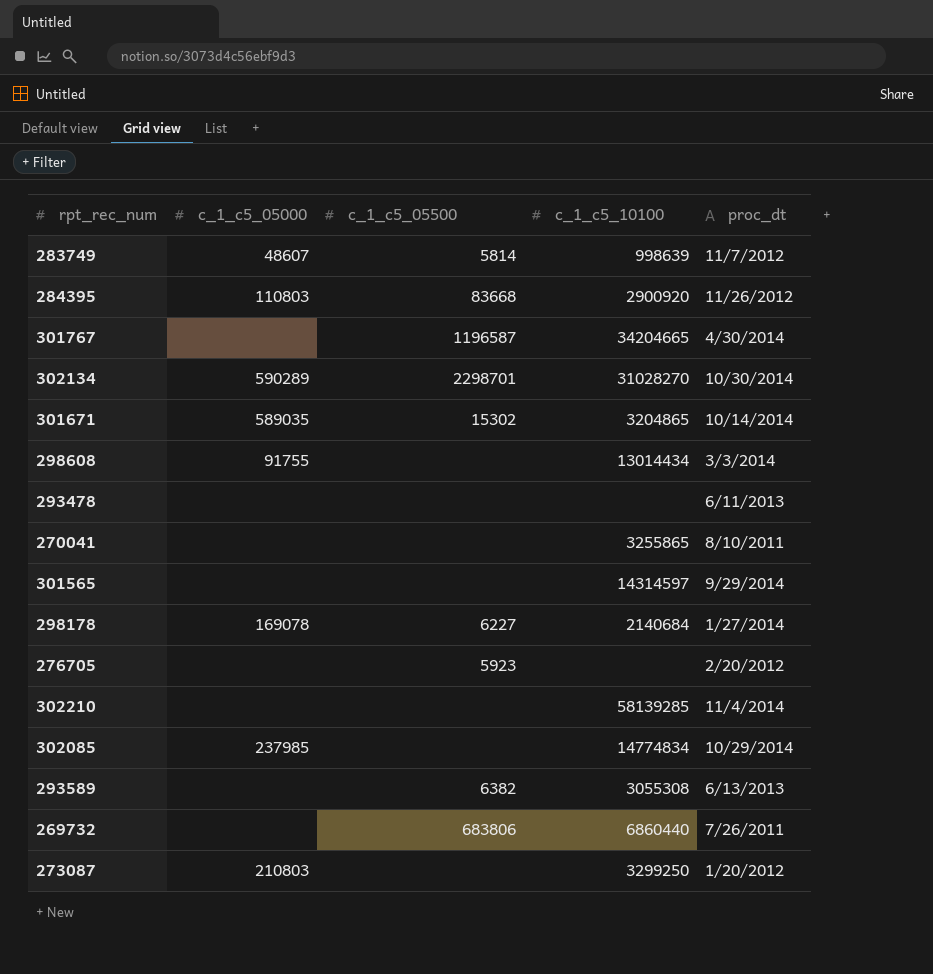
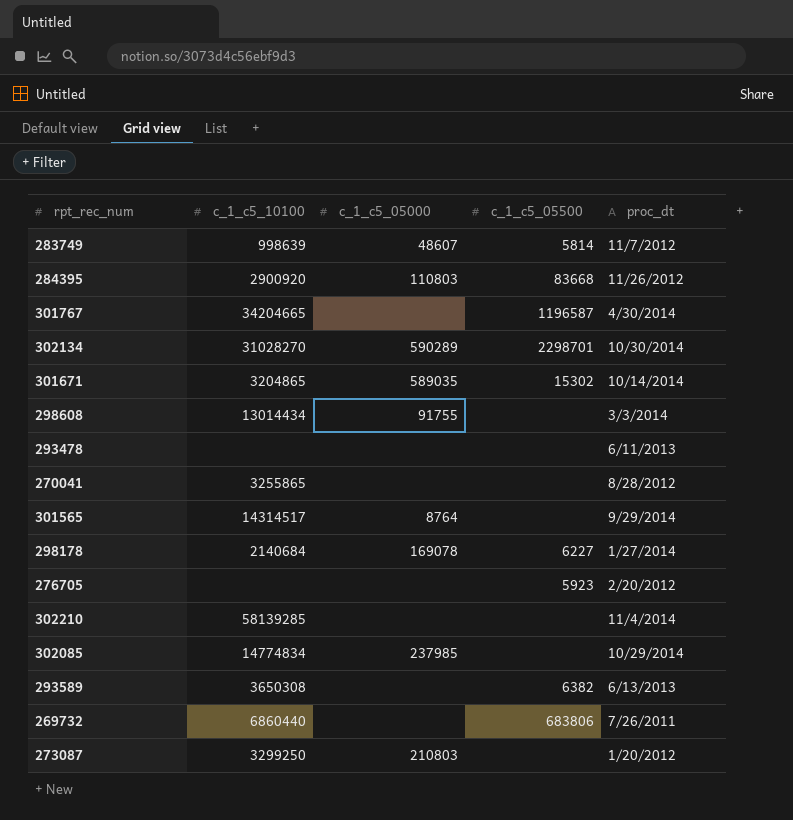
column c_1_c5_10100 | position: 4 -> 2
270041 | proc_dt: 8/10/2011 -> 8/28/2012
301565 | c_1_c5_10100: 14314597 -> 14314517
301565 | c_1_c5_05000: none -> 8764
293589 | c_1_c5_10100: 3055308 -> 3650308

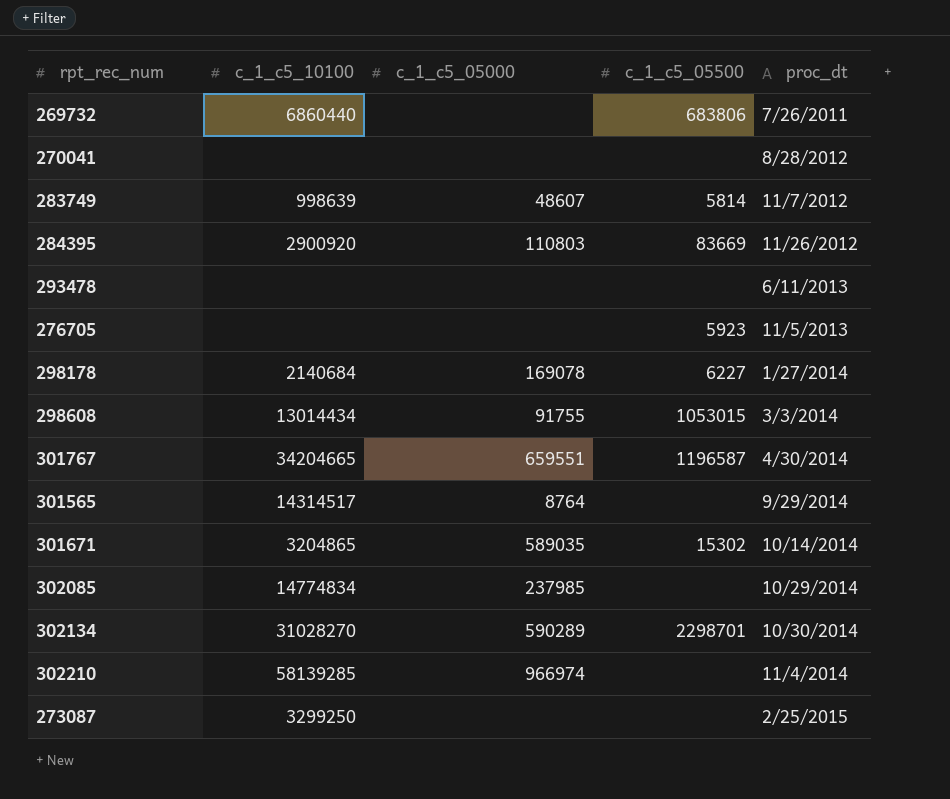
row order: none -> proc_dt ascending
row 293589: 3650308 | none | 6382 | 6/13/2013 -> none
270041 | c_1_c5_10100: 3255865 -> none
284395 | c_1_c5_05500: 83668 -> 83669
276705 | proc_dt: 2/20/2012 -> 11/5/2013
298608 | c_1_c5_05500: none -> 1053015
301767 | c_1_c5_05000: none -> 659551
302210 | c_1_c5_05000: none -> 966974
273087 | c_1_c5_05000: 210803 -> none
273087 | proc_dt: 1/20/2012 -> 2/25/2015

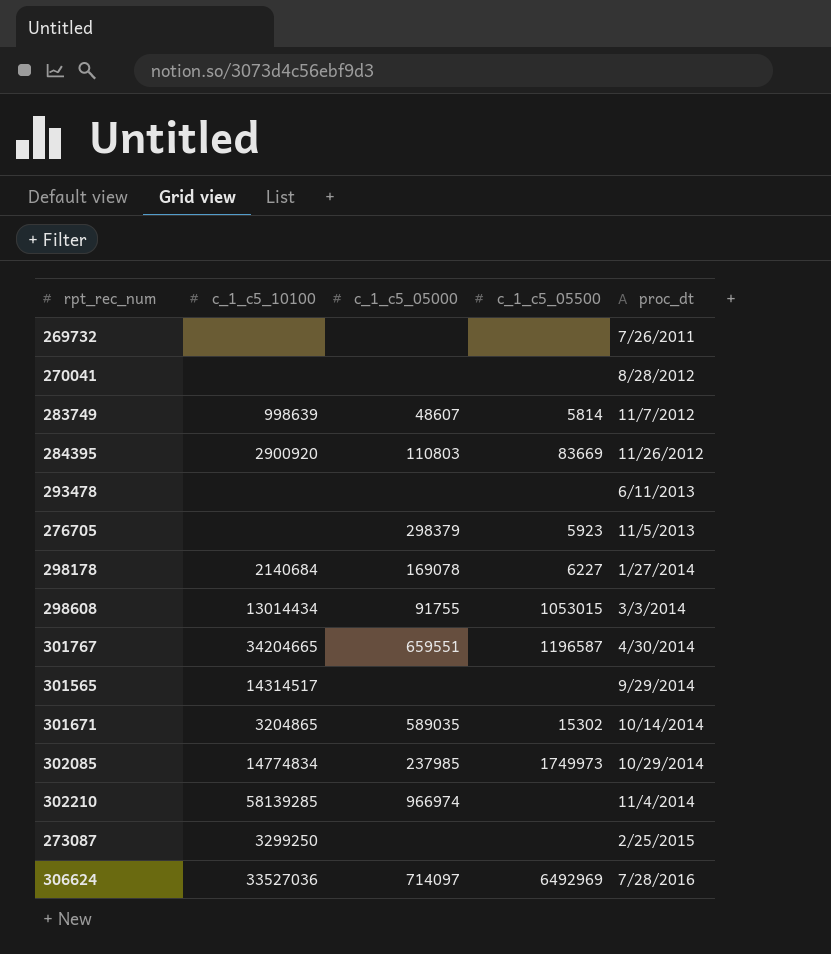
row 302134: 31028270 | 590289 | 2298701 | 10/30/2014 -> none
269732 | c_1_c5_10100: 6860440 -> none
269732 | c_1_c5_05500: 683806 -> none
276705 | c_1_c5_05000: none -> 298379
301565 | c_1_c5_05000: 8764 -> none
302085 | c_1_c5_05500: none -> 1749973
row 306624: none -> 33527036 | 714097 | 6492969 | 7/28/2016

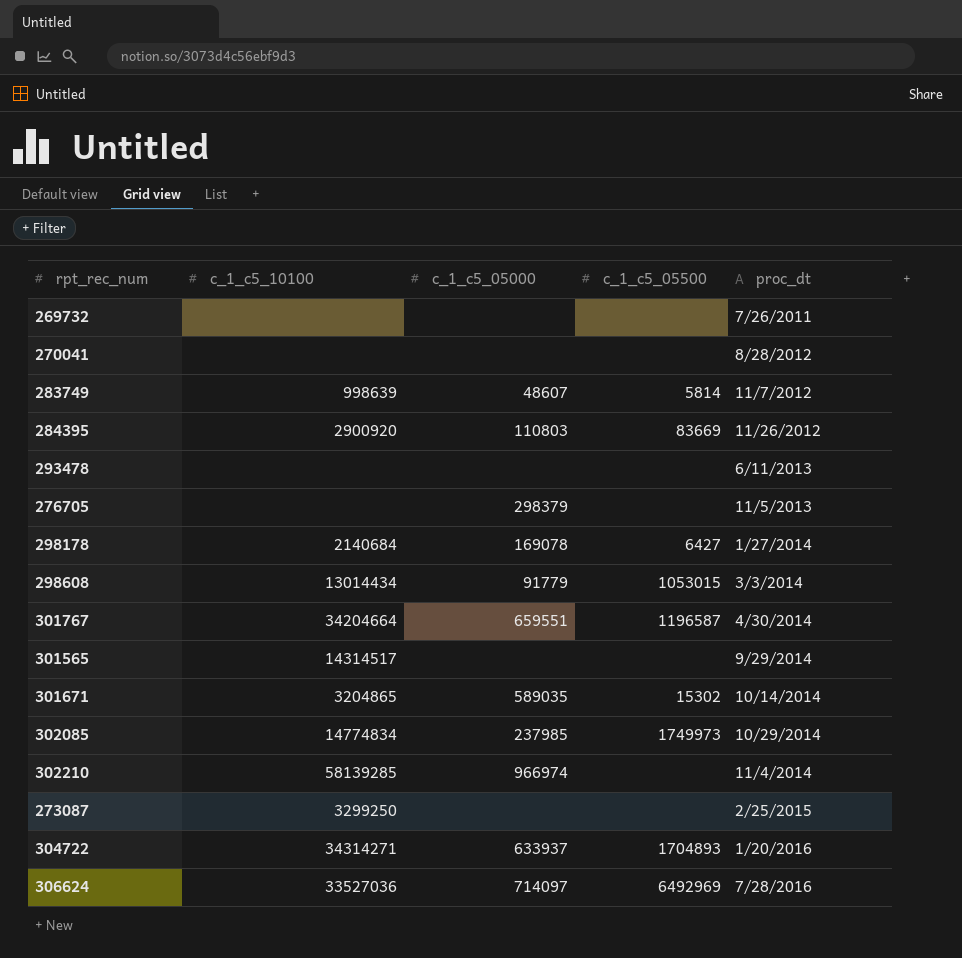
276705 | c_1_c5_05500: 5923 -> none
298178 | c_1_c5_05500: 6227 -> 6427
298608 | c_1_c5_05000: 91755 -> 91779
301767 | c_1_c5_10100: 34204665 -> 34204664
row 304722: none -> 34314271 | 633937 | 1704893 | 1/20/2016

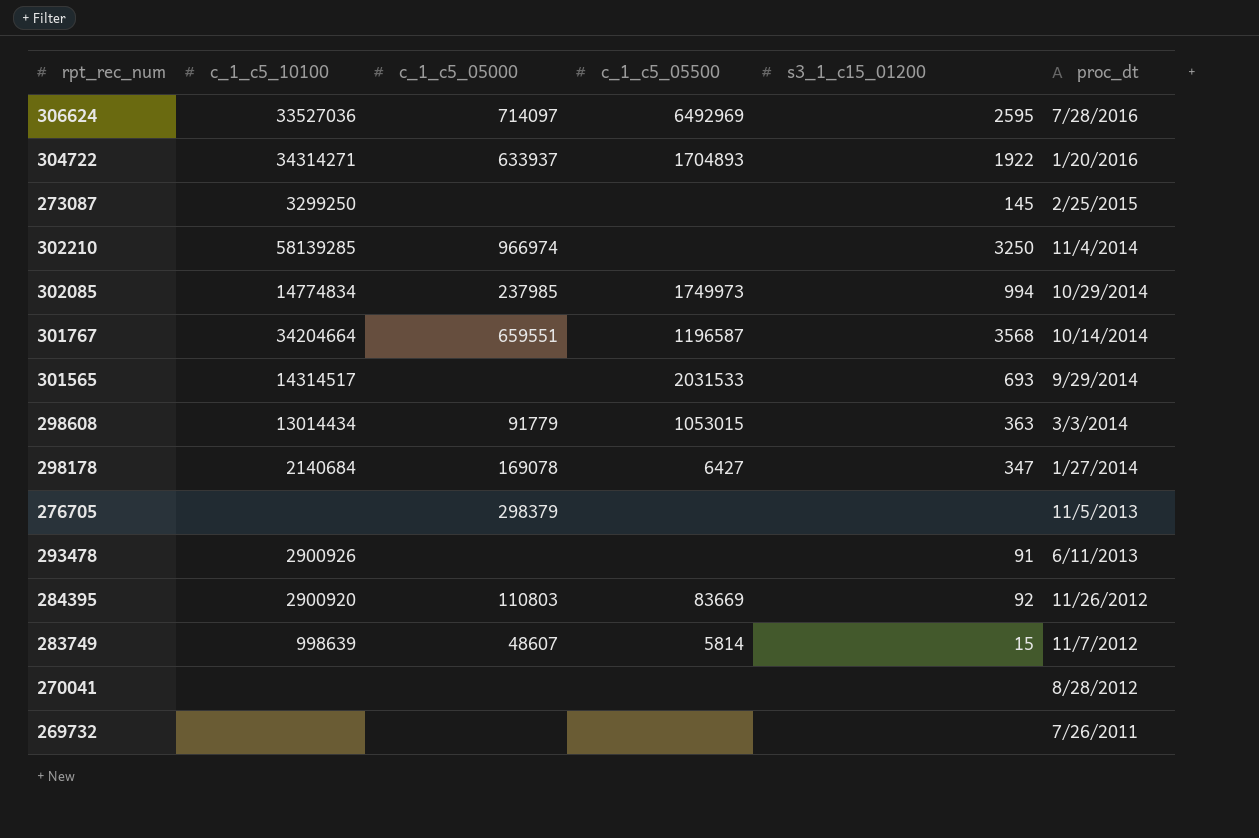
row order: proc_dt ascending -> proc_dt descending
column s3_1_c15_01200 | position: none -> 5
row 301671: 3204865 | 589035 | 15302 | 10/14/2014 -> none
301767 | proc_dt: 4/30/2014 -> 10/14/2014
301565 | c_1_c5_05500: none -> 2031533
293478 | c_1_c5_10100: none -> 2900926

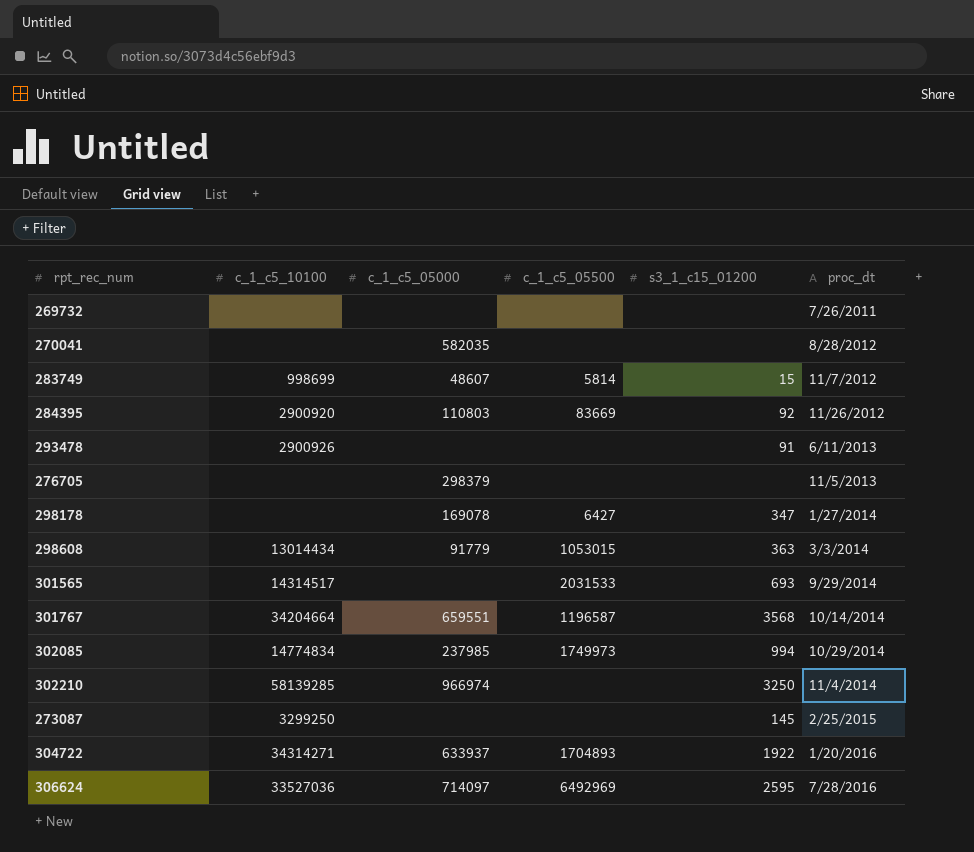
row order: proc_dt descending -> proc_dt ascending
270041 | c_1_c5_05000: none -> 582035
283749 | c_1_c5_10100: 998639 -> 998699
298178 | c_1_c5_10100: 2140684 -> none

